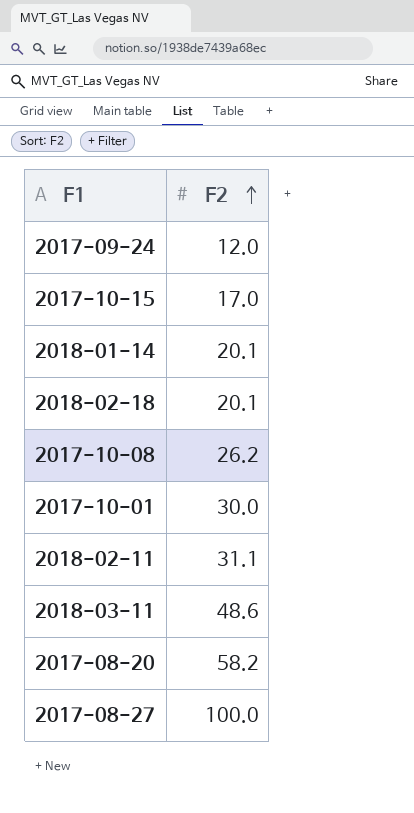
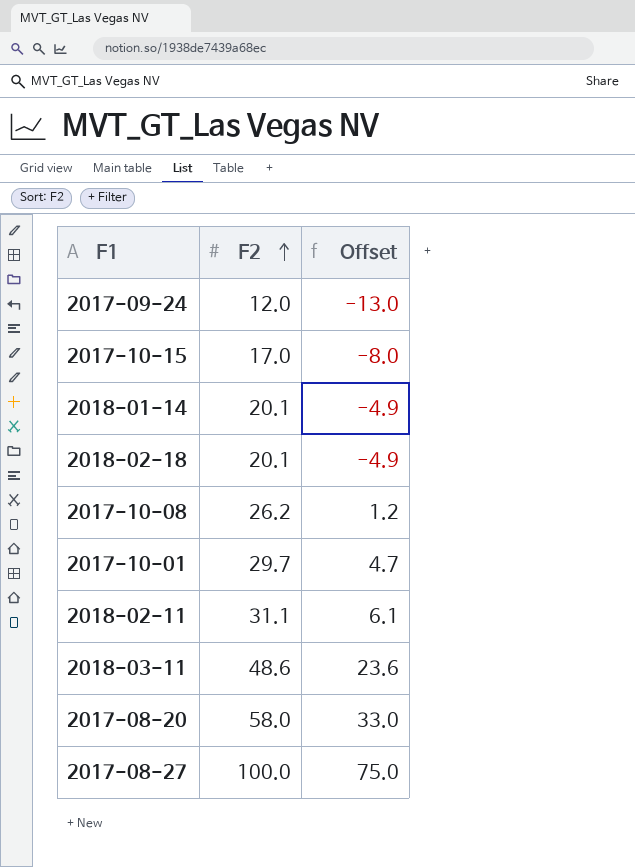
column Offset | formula: none -> [F2] - 25
2017-10-01 | F2: 30.0 -> 29.7
2017-08-20 | F2: 58.2 -> 58.0

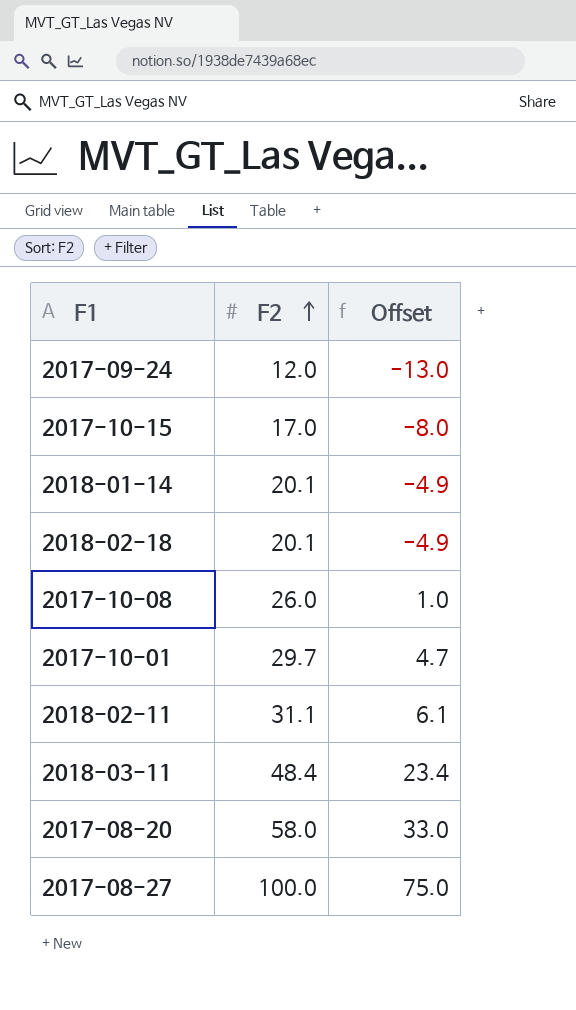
2017-10-08 | F2: 26.2 -> 26.0
2017-10-08 | Offset: 1.2 -> 1.0
2018-03-11 | F2: 48.6 -> 48.4
2018-03-11 | Offset: 23.6 -> 23.4

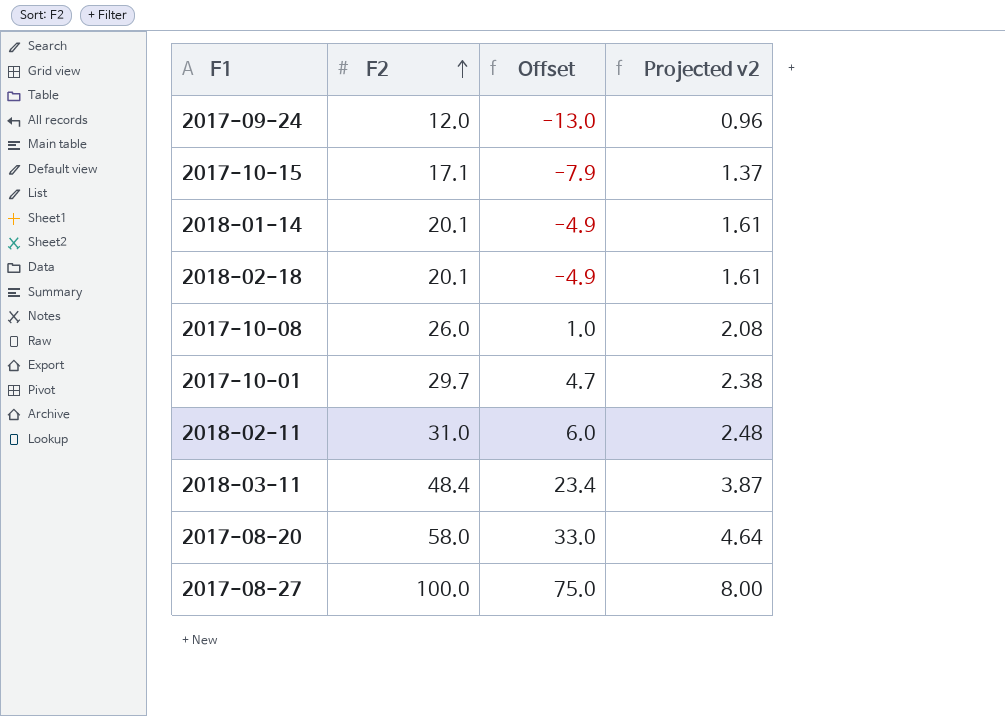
column Projected v2 | formula: none -> [F2] * 0.08
2017-10-15 | F2: 17.0 -> 17.1
2017-10-15 | Offset: -8.0 -> -7.9
2018-02-11 | F2: 31.1 -> 31.0
2018-02-11 | Offset: 6.1 -> 6.0

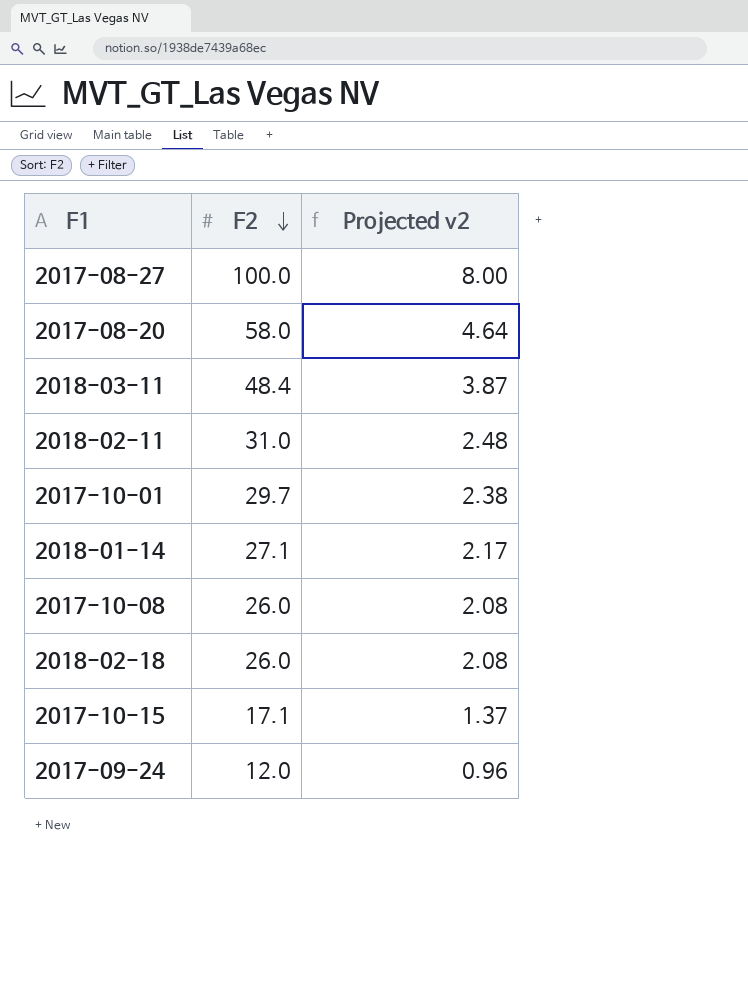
row order: F2 ascending -> F2 descending
column Offset | formula: [F2] - 25 -> none
2018-01-14 | F2: 20.1 -> 27.1
2018-01-14 | Projected v2: 1.61 -> 2.17
2018-02-18 | F2: 20.1 -> 26.0
2018-02-18 | Projected v2: 1.61 -> 2.08

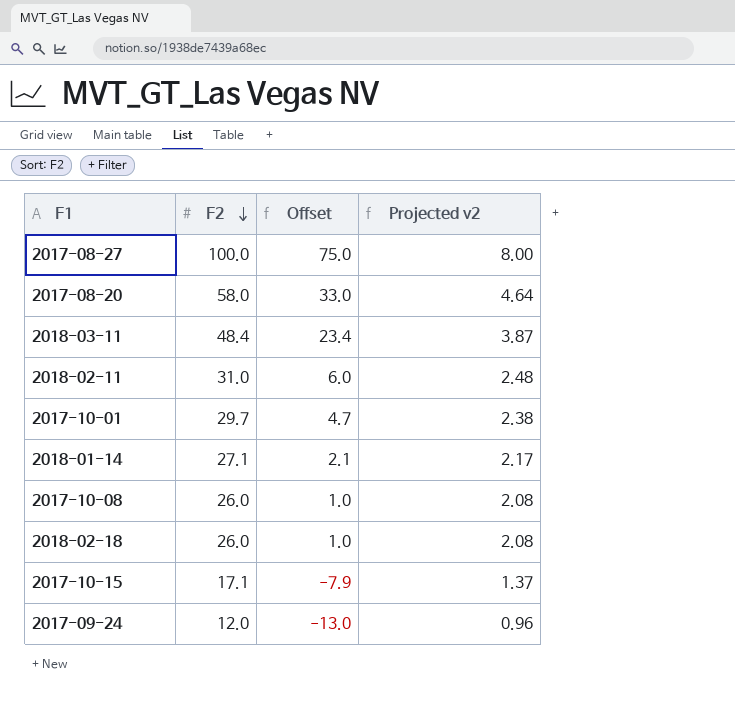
column Offset | formula: none -> [F2] - 25

